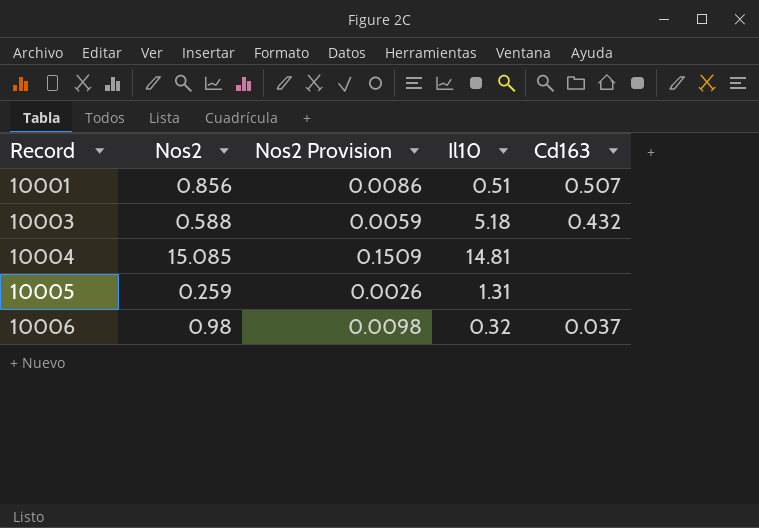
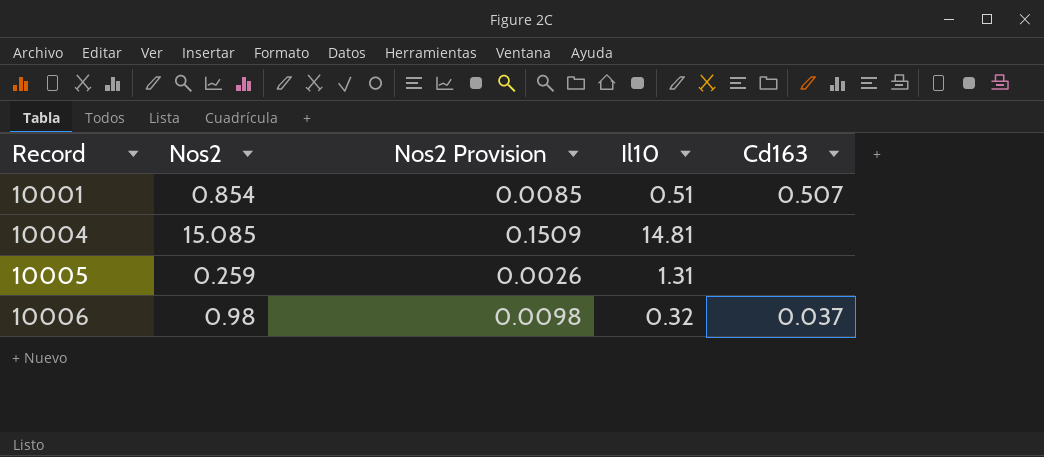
row 10003: 0.588 | 0.0059 | 5.18 | 0.432 -> none
10001 | Nos2: 0.856 -> 0.854
10001 | Nos2 Provision: 0.0086 -> 0.0085

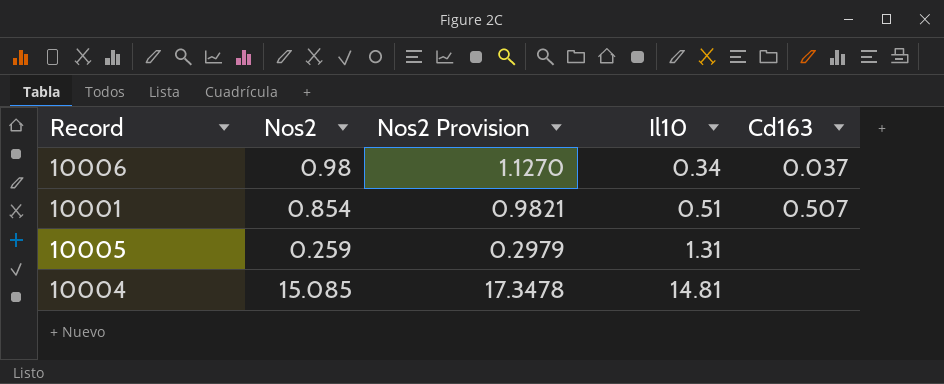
row order: Record ascending -> Il10 ascending
column Nos2 Provision | formula: [Nos2] * 0.01 -> [Nos2] * 1.15
10006 | Il10: 0.32 -> 0.34

